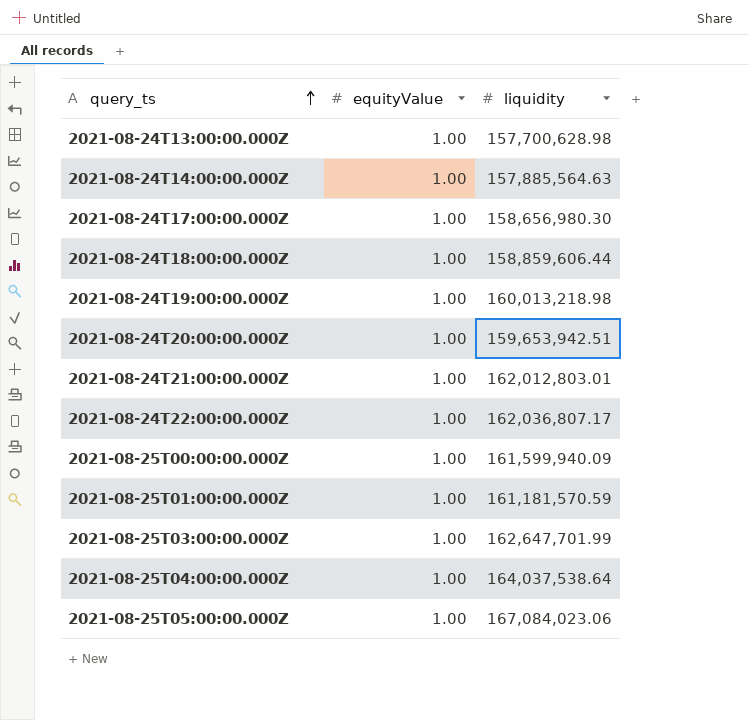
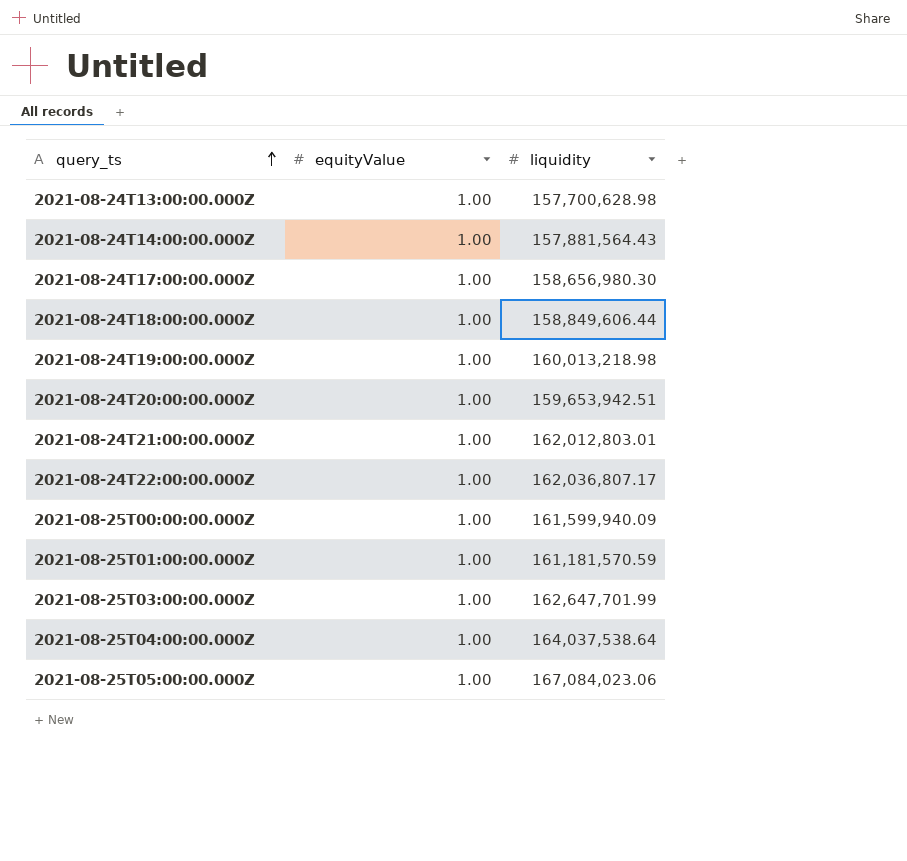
2021-08-24T14:00:00.000Z | liquidity: 157,885,564.63 -> 157,881,564.43
2021-08-24T18:00:00.000Z | liquidity: 158,859,606.44 -> 158,849,606.44

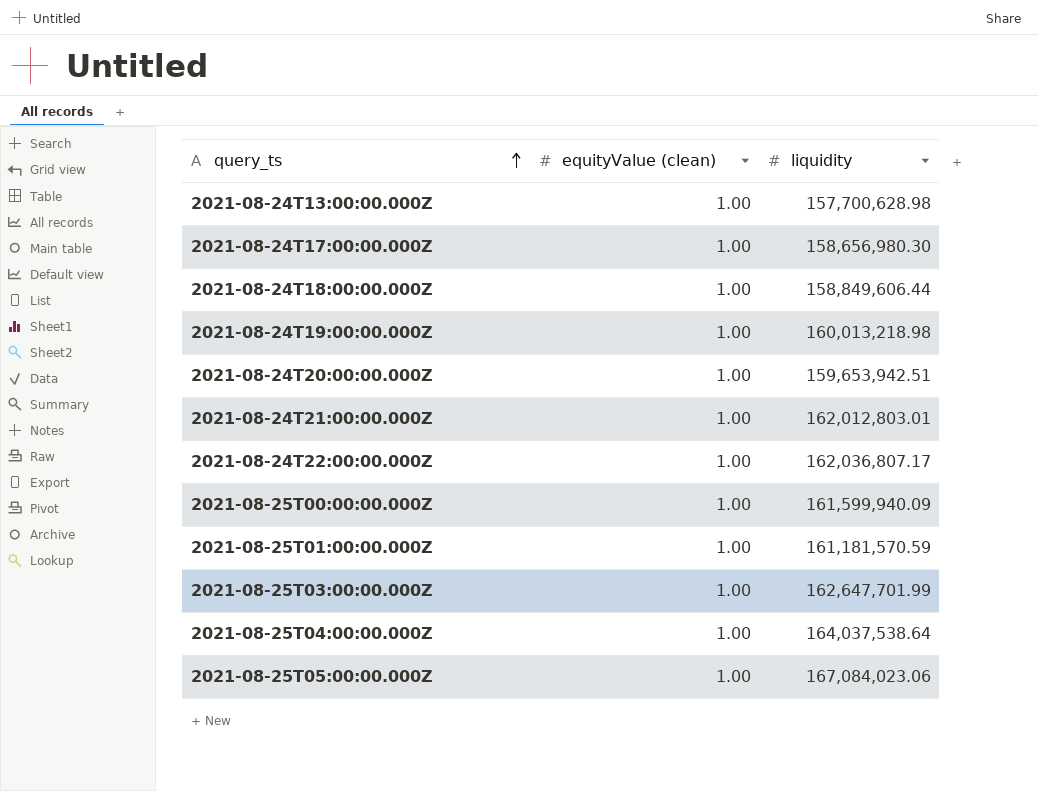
column name: equityValue -> equityValue (clean)
row 2021-08-24T14:00:00.000Z: 1.00 | 157,881,564.43 -> none

